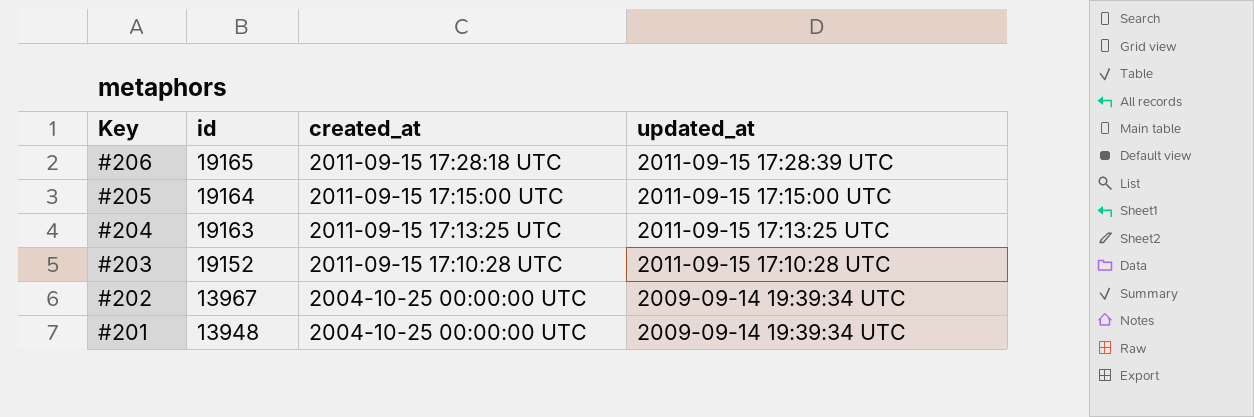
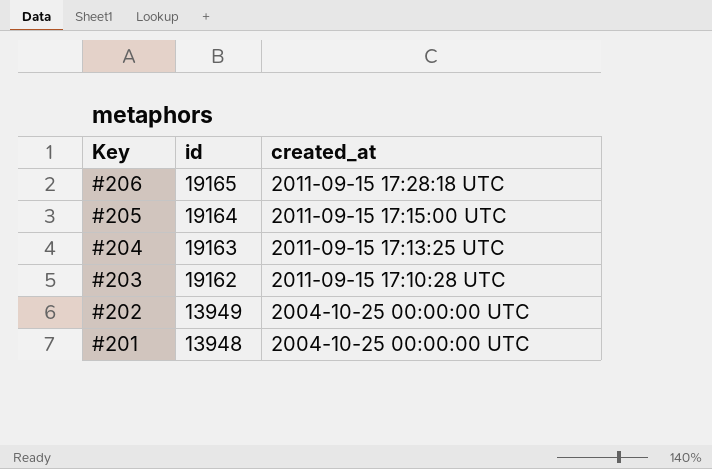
column updated_at | position: 4 -> none
#203 | id: 19152 -> 19162
#202 | id: 13967 -> 13949

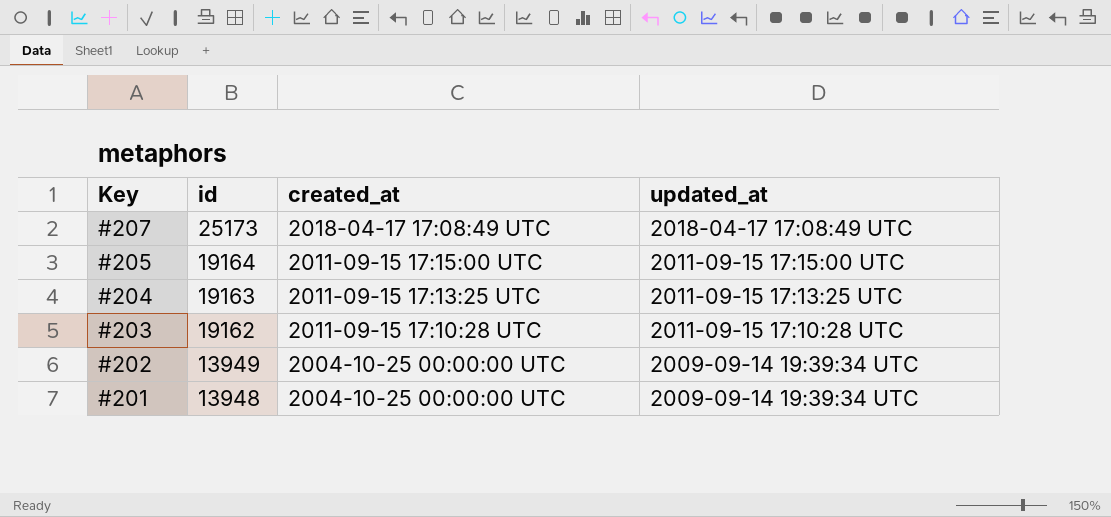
column updated_at | position: none -> 4
row #206: 19165 | 2011-09-15 17:28:18 UTC -> none
row #207: none -> 25173 | 2018-04-17 17:08:49 UTC | 2018-04-17 17:08:49 UTC

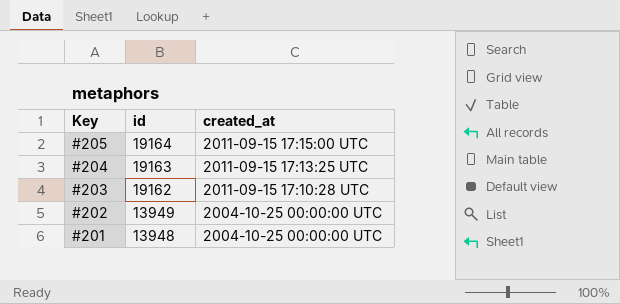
column updated_at | position: 4 -> none
row #207: 25173 | 2018-04-17 17:08:49 UTC | 2018-04-17 17:08:49 UTC -> none

